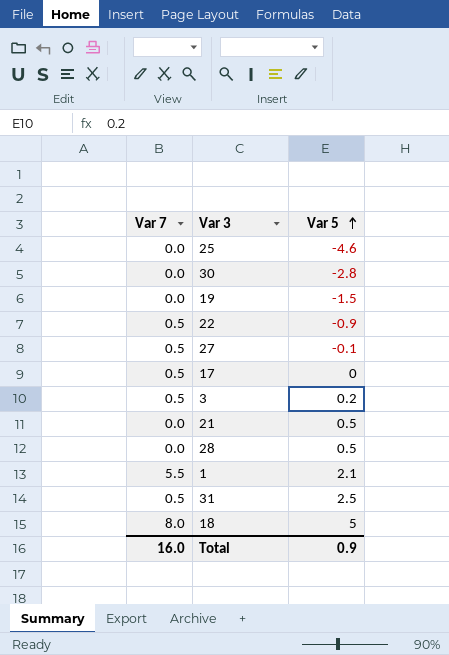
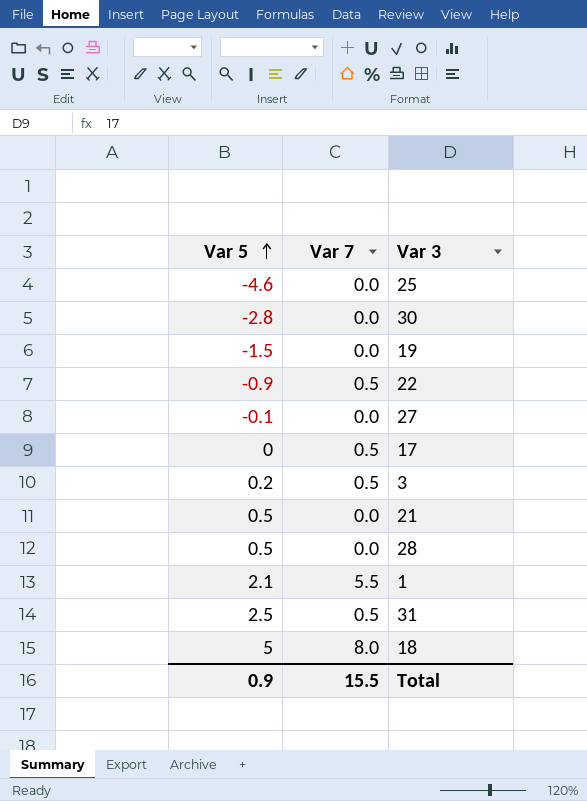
column Var 5 | position: 3 -> 1
27 | Var 7: 0.5 -> 0.0
Total | Var 7: 16.0 -> 15.5

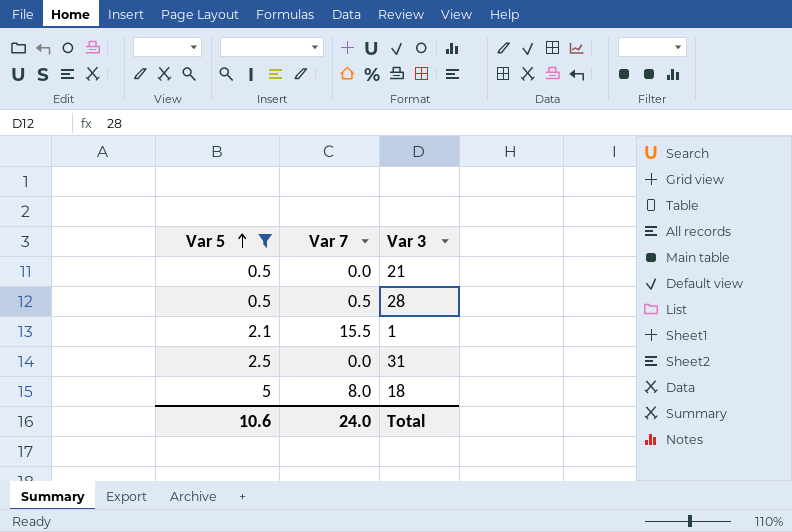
filter: none -> Var 5 >= 0.5
28 | Var 7: 0.0 -> 0.5
1 | Var 7: 5.5 -> 15.5
31 | Var 7: 0.5 -> 0.0
Total | Var 5: 0.9 -> 10.6
Total | Var 7: 15.5 -> 24.0

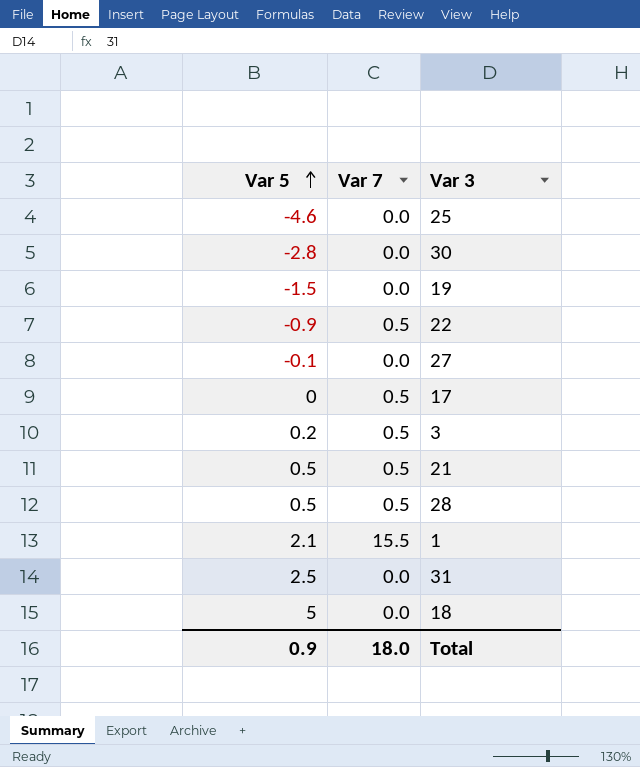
filter: Var 5 >= 0.5 -> none
21 | Var 7: 0.0 -> 0.5
18 | Var 7: 8.0 -> 0.0
Total | Var 5: 10.6 -> 0.9
Total | Var 7: 24.0 -> 18.0

